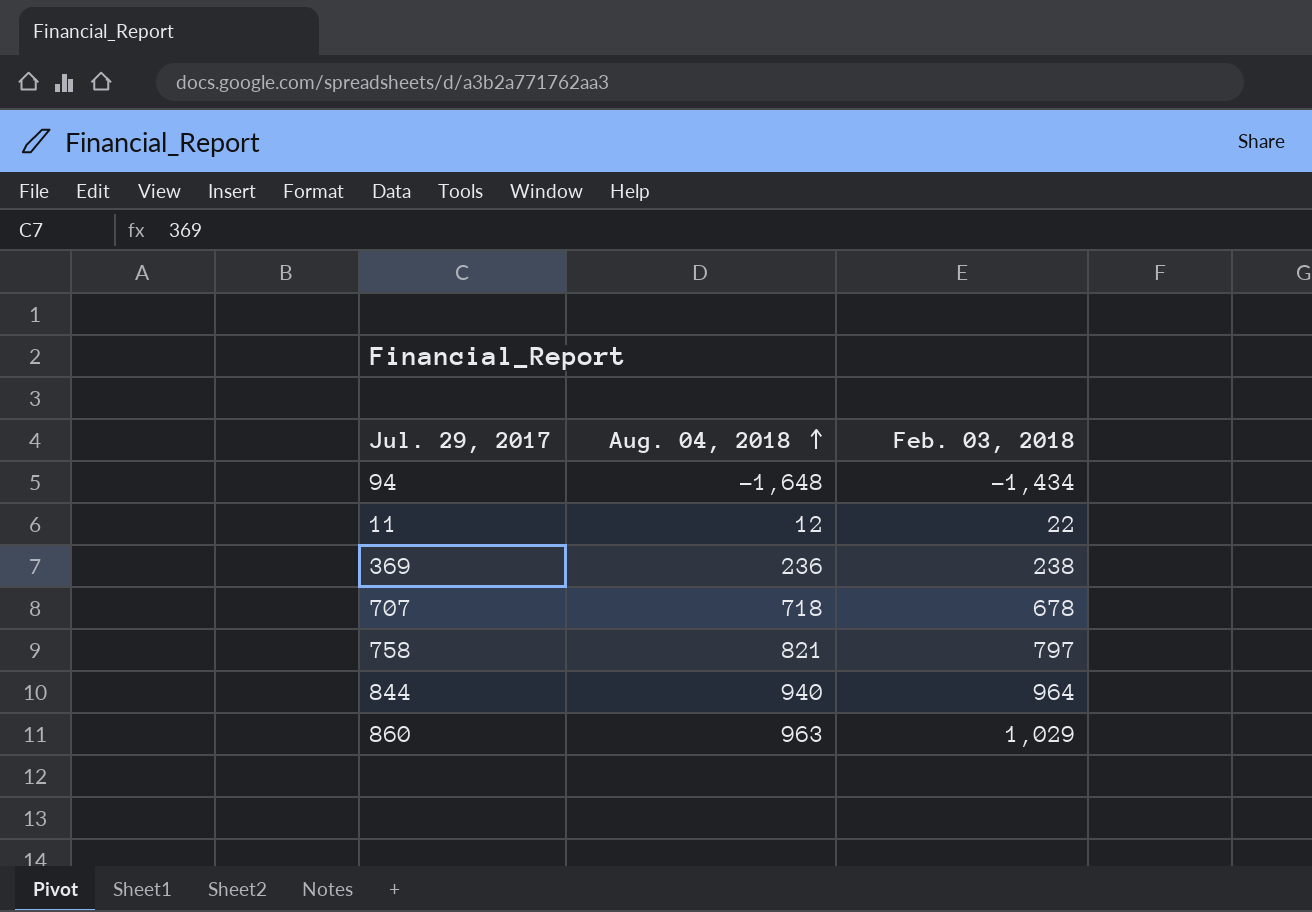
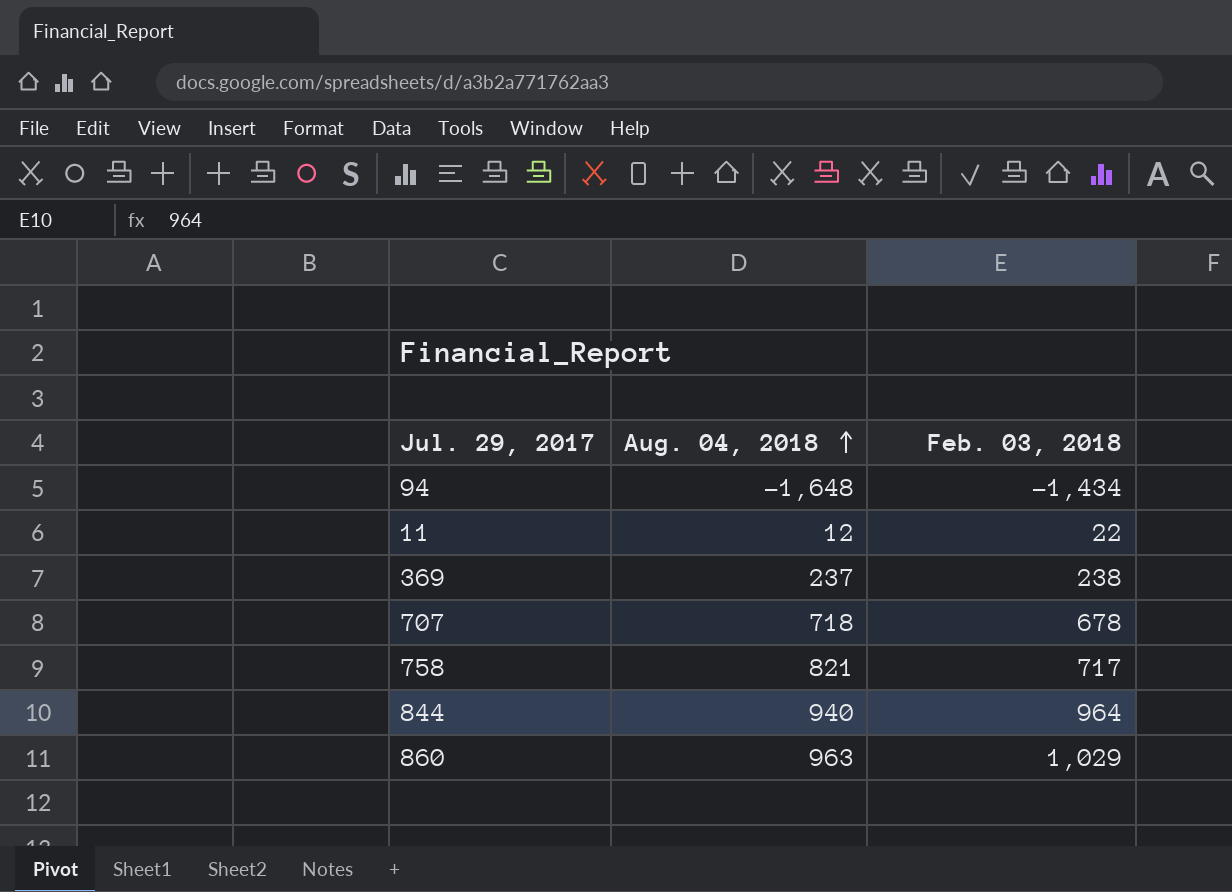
369 | Aug. 04, 2018: 236 -> 237
758 | Feb. 03, 2018: 797 -> 717

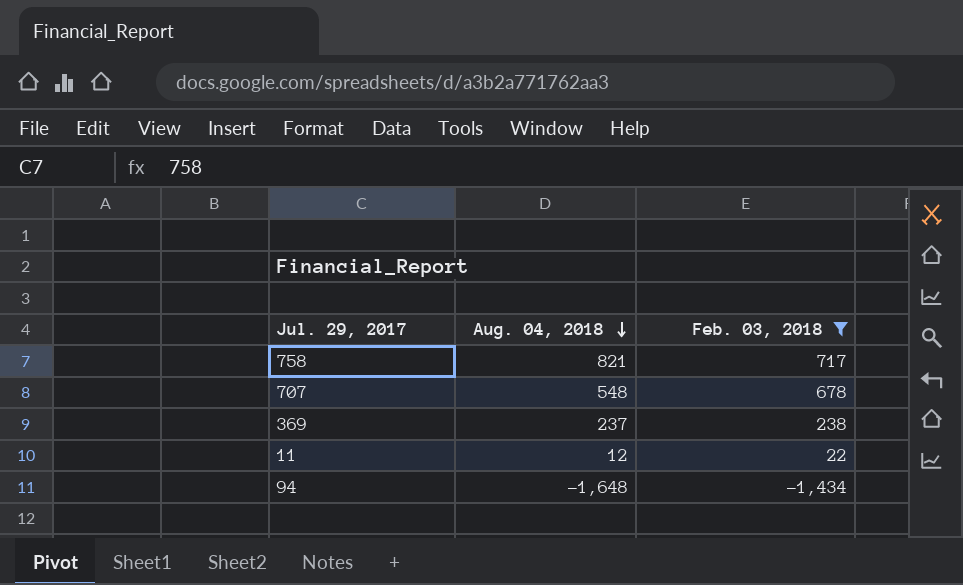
filter: none -> Feb. 03, 2018 <= 717
row order: Aug. 04, 2018 ascending -> Aug. 04, 2018 descending
707 | Aug. 04, 2018: 718 -> 548

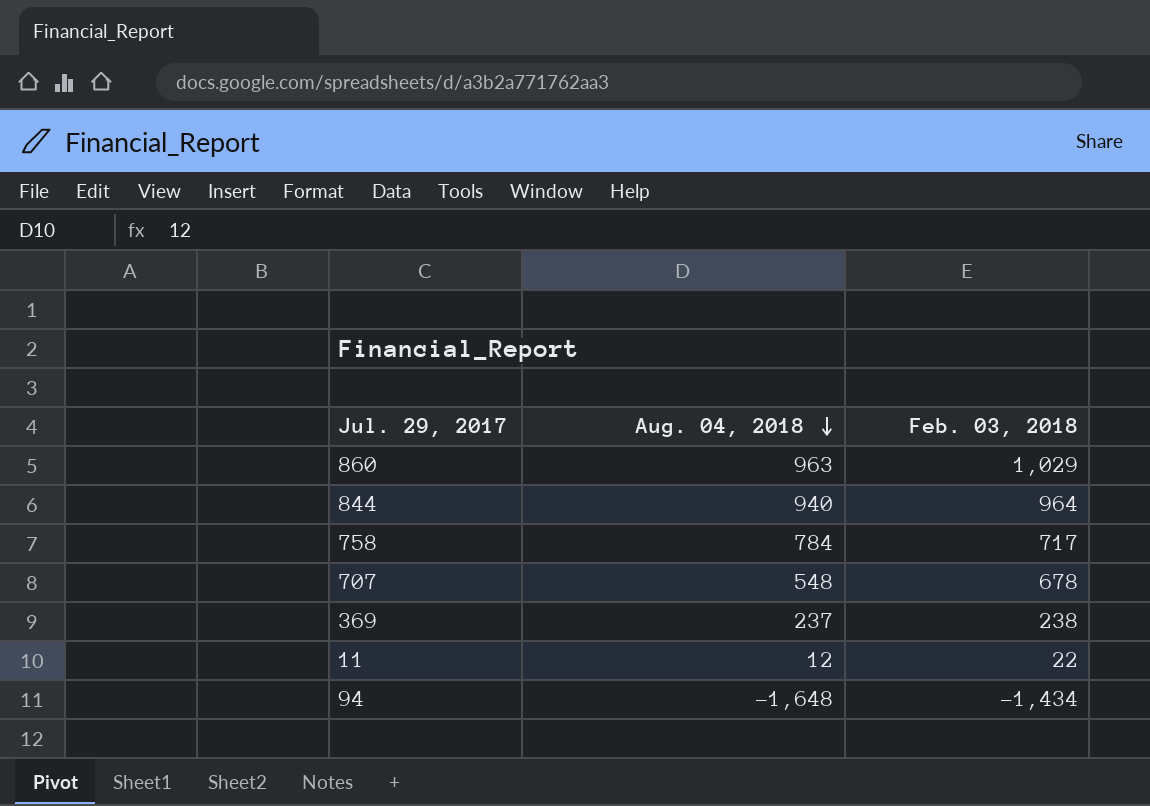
filter: Feb. 03, 2018 <= 717 -> none
758 | Aug. 04, 2018: 821 -> 784

